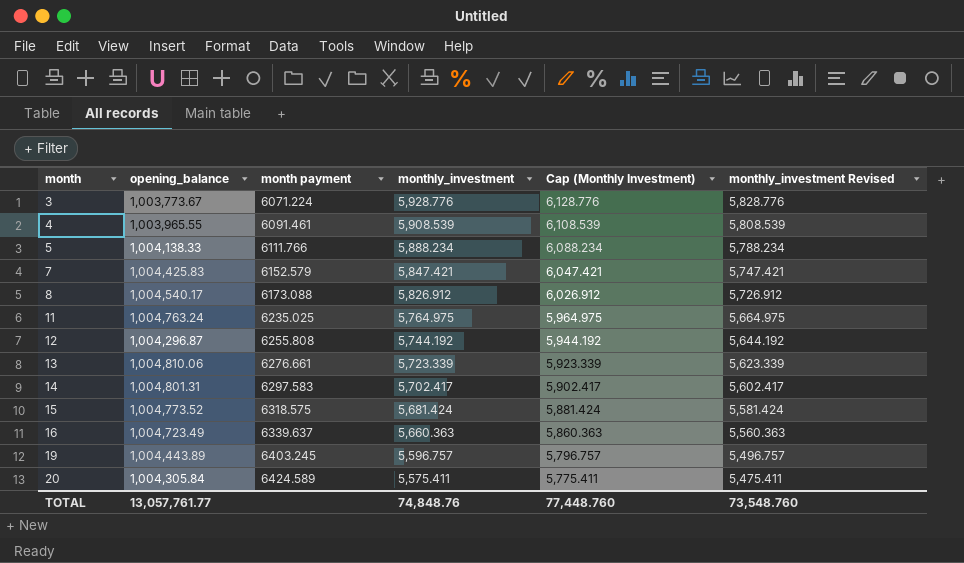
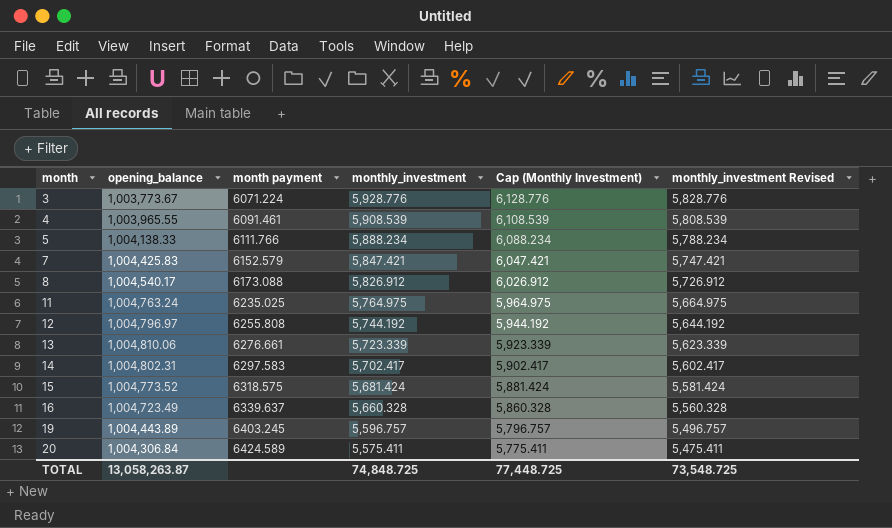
12 | opening_balance: 1,004,296.87 -> 1,004,796.97
14 | opening_balance: 1,004,801.31 -> 1,004,802.31
16 | monthly_investment: 5,660.363 -> 5,660.328
16 | Cap (Monthly Investment): 5,860.363 -> 5,860.328
16 | monthly_investment Revised: 5,560.363 -> 5,560.328
20 | opening_balance: 1,004,305.84 -> 1,004,306.84
TOTAL | opening_balance: 13,057,761.77 -> 13,058,263.87
TOTAL | monthly_investment: 74,848.76 -> 74,848.725
TOTAL | Cap (Monthly Investment): 77,448.760 -> 77,448.725
TOTAL | monthly_investment Revised: 73,548.760 -> 73,548.725

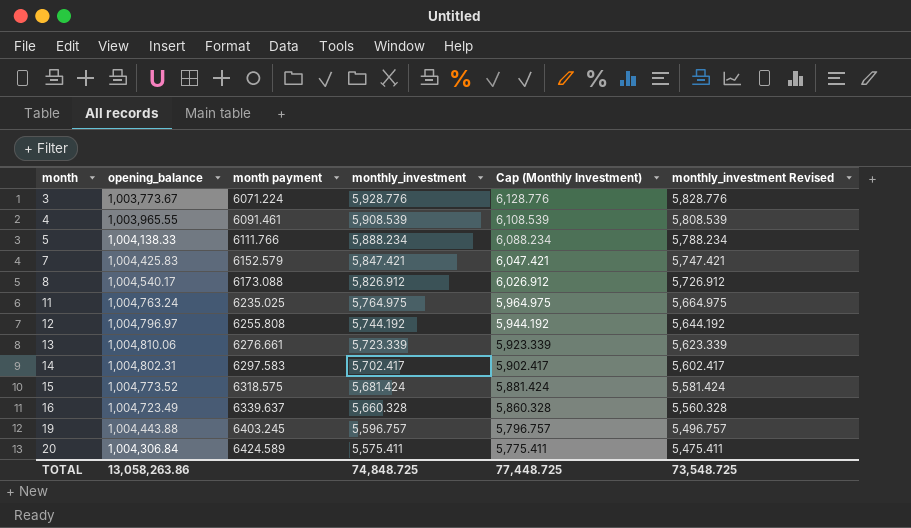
19 | opening_balance: 1,004,443.89 -> 1,004,443.88
TOTAL | opening_balance: 13,058,263.87 -> 13,058,263.86

